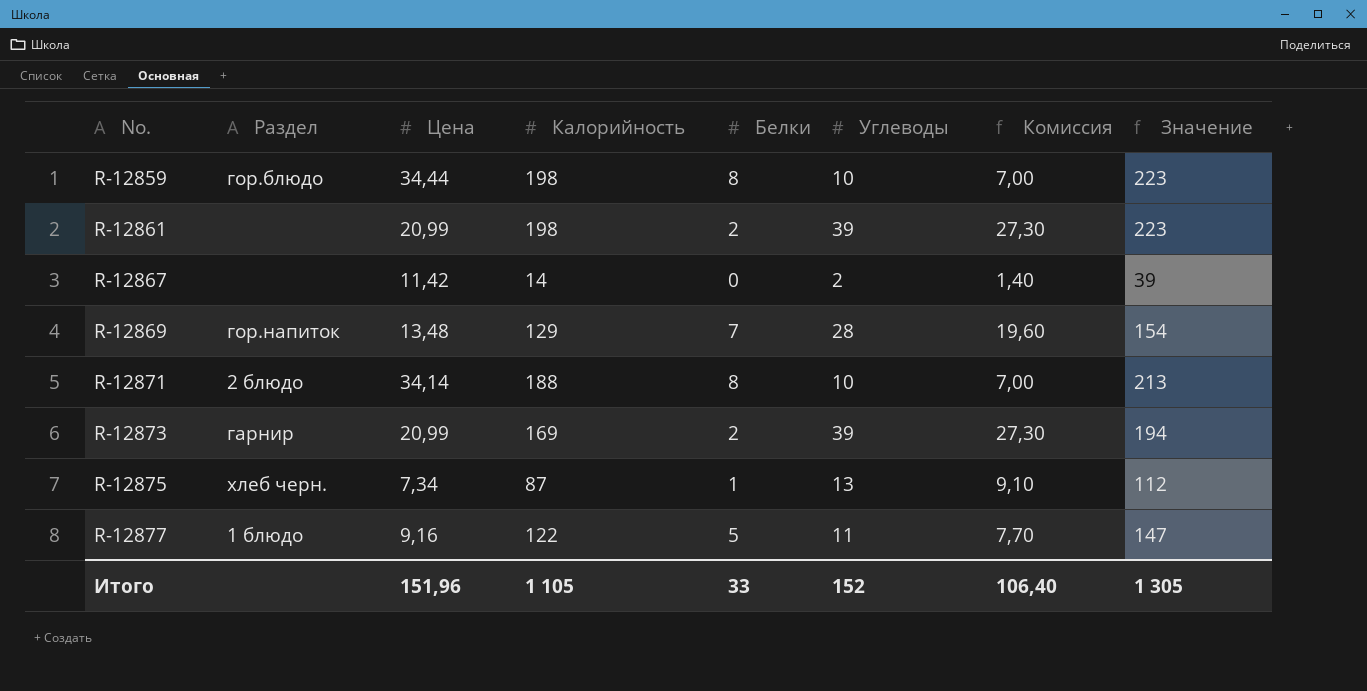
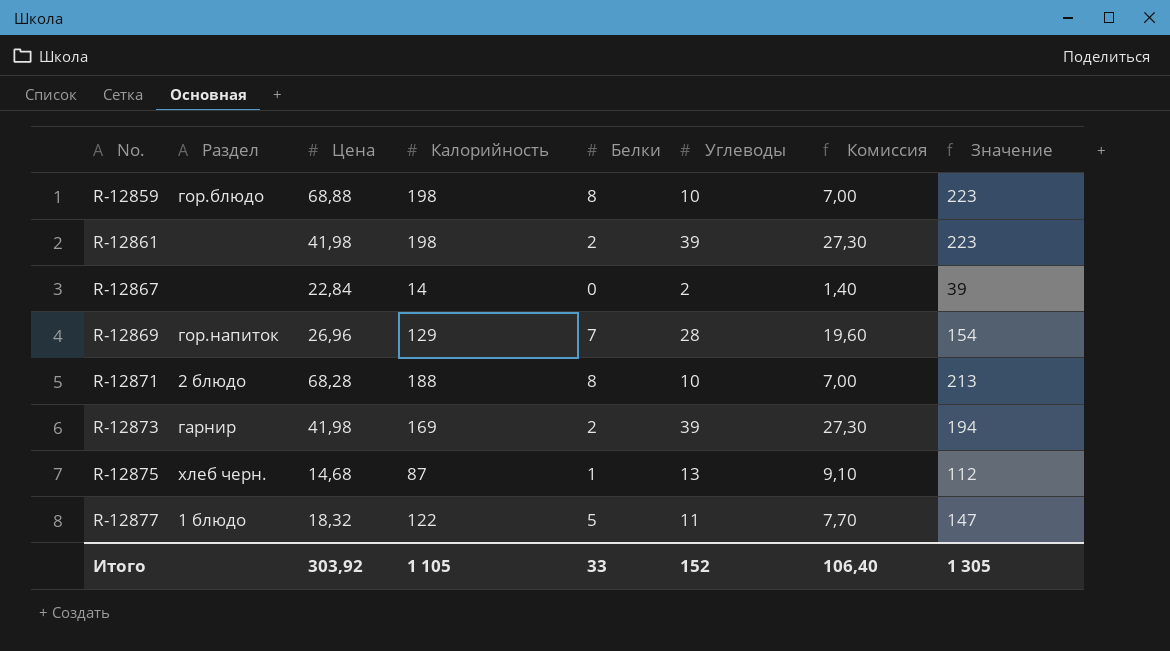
R-12859 | Цена: 34,44 -> 68,88
R-12861 | Цена: 20,99 -> 41,98
R-12867 | Цена: 11,42 -> 22,84
R-12869 | Цена: 13,48 -> 26,96
R-12871 | Цена: 34,14 -> 68,28
R-12873 | Цена: 20,99 -> 41,98
R-12875 | Цена: 7,34 -> 14,68
R-12877 | Цена: 9,16 -> 18,32
Итого | Цена: 151,96 -> 303,92

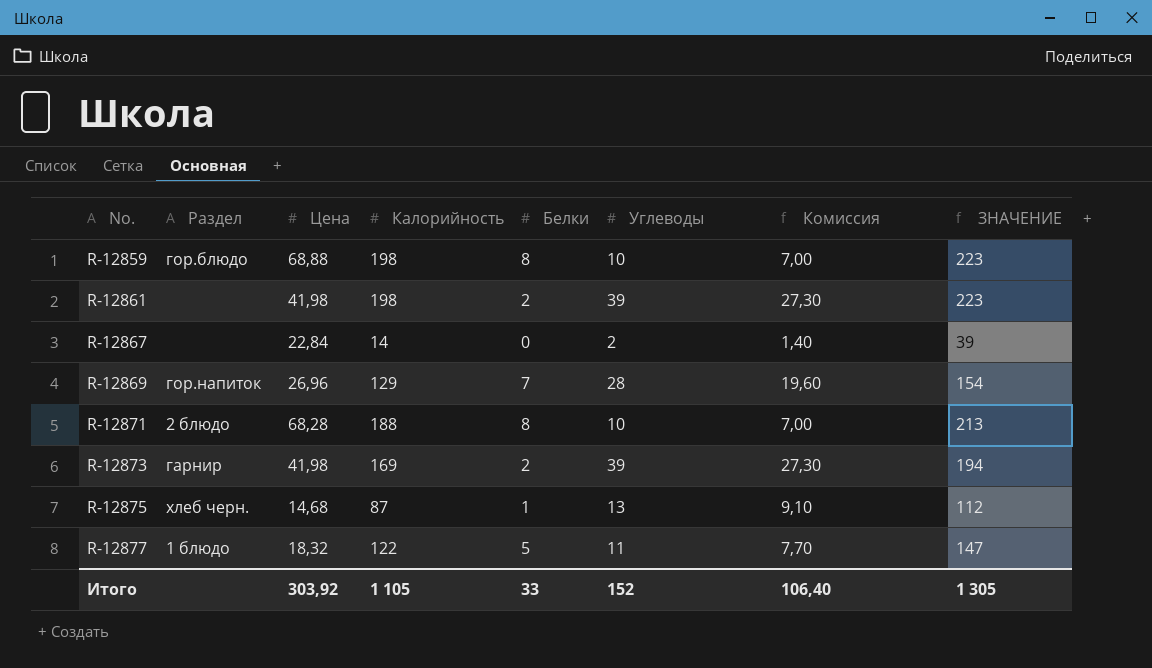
column name: Значение -> ЗНАЧЕНИЕ

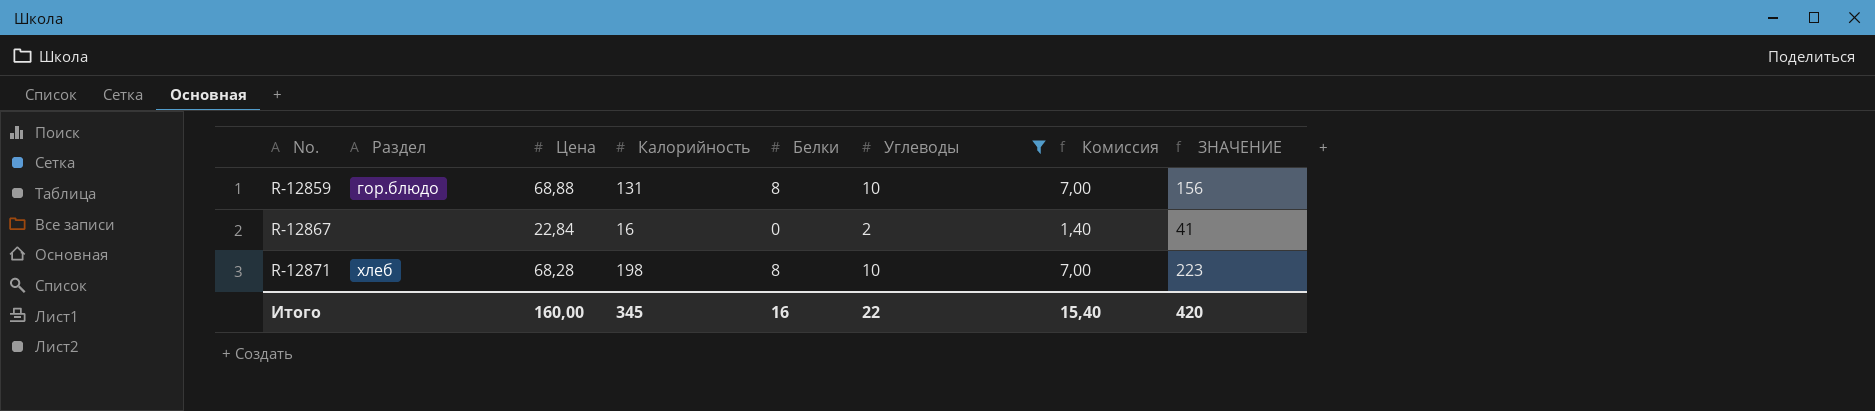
filter: none -> Углеводы <= 10
R-12859 | Калорийность: 198 -> 131
R-12859 | ЗНАЧЕНИЕ: 223 -> 156
R-12867 | Калорийность: 14 -> 16
R-12867 | ЗНАЧЕНИЕ: 39 -> 41
R-12871 | Раздел: 2 блюдо -> хлеб
R-12871 | Калорийность: 188 -> 198
R-12871 | ЗНАЧЕНИЕ: 213 -> 223
Итого | Цена: 303,92 -> 160,00
Итого | Калорийность: 1 105 -> 345
Итого | Белки: 33 -> 16
Итого | Углеводы: 152 -> 22
Итого | Комиссия: 106,40 -> 15,40
Итого | ЗНАЧЕНИЕ: 1 305 -> 420

